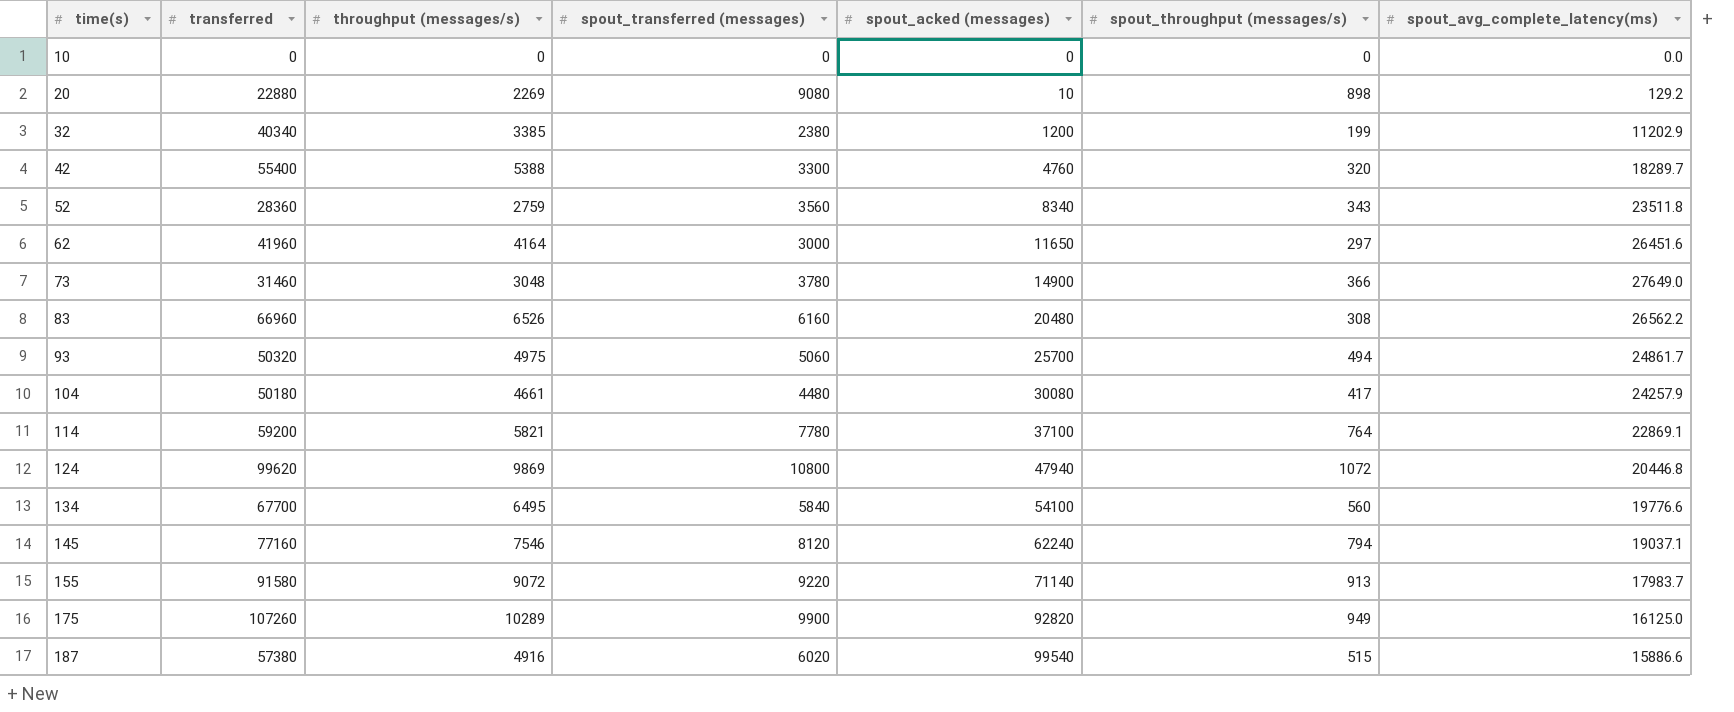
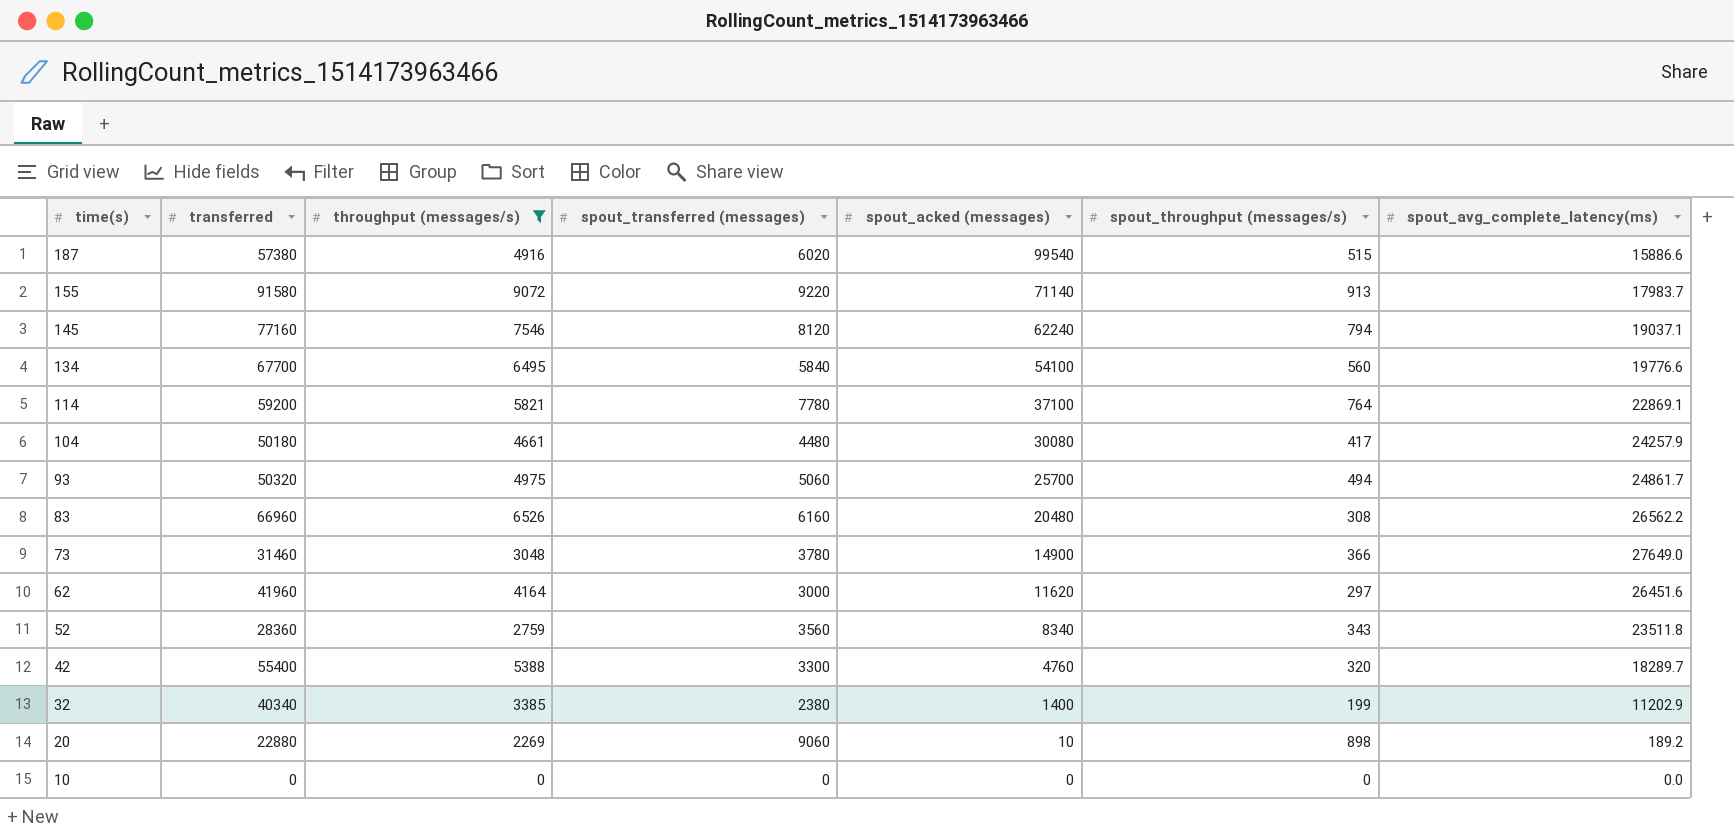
filter: none -> throughput (messages/s) <= 9072
row order: time(s) ascending -> time(s) descending
62 | spout_acked (messages): 11650 -> 11620
32 | spout_acked (messages): 1200 -> 1400
20 | spout_transferred (messages): 9080 -> 9060
20 | spout_avg_complete_latency(ms): 129.2 -> 189.2

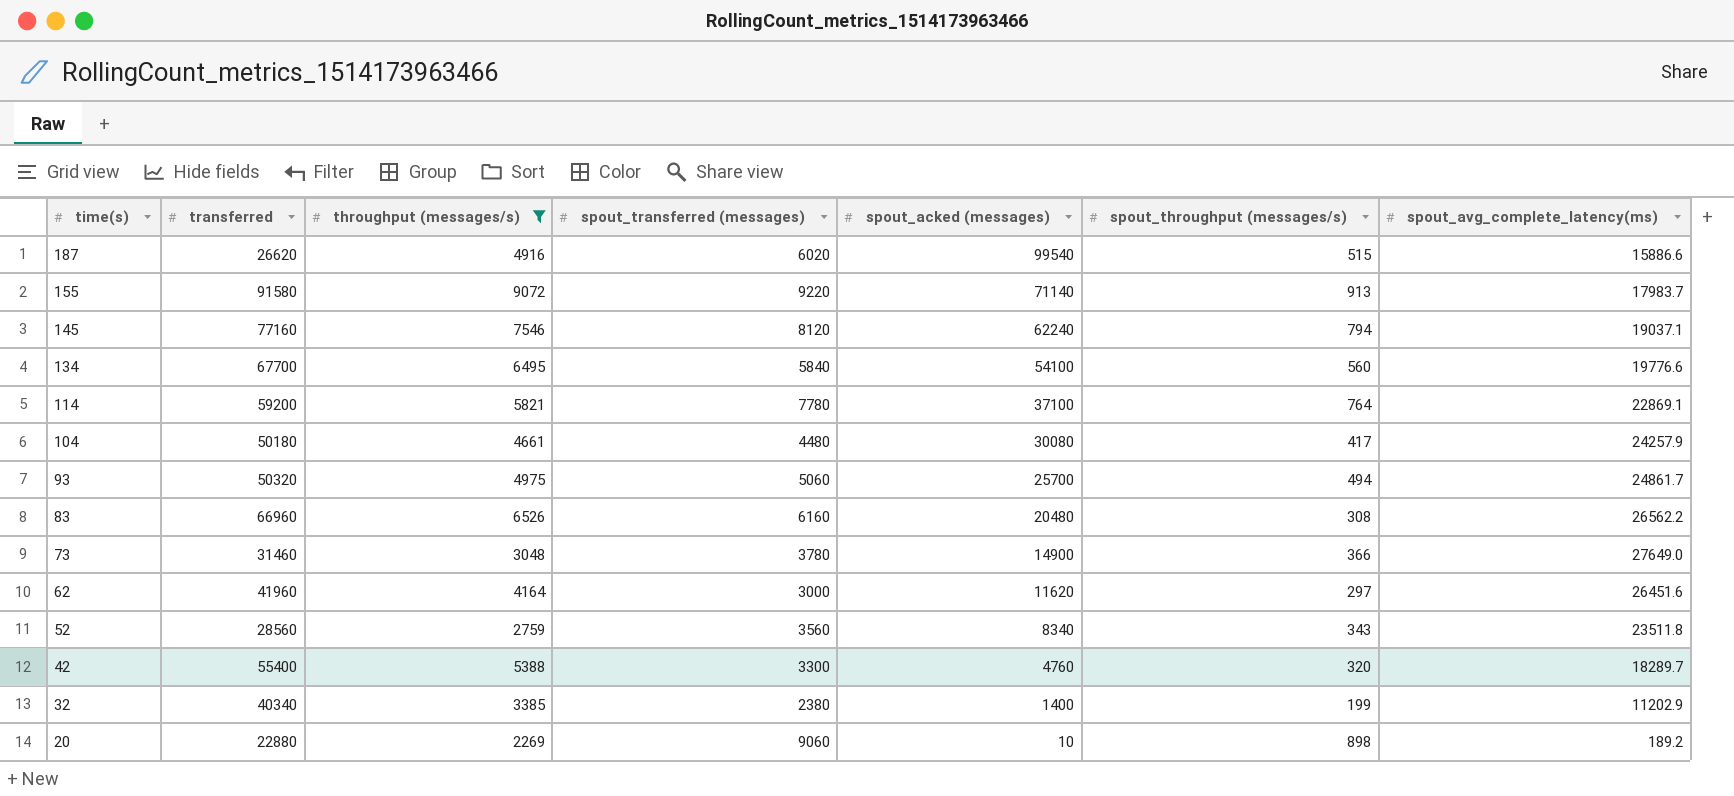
row 10: 0 | 0 | 0 | 0 | 0 | 0.0 -> none
187 | transferred: 57380 -> 26620
52 | transferred: 28360 -> 28560

